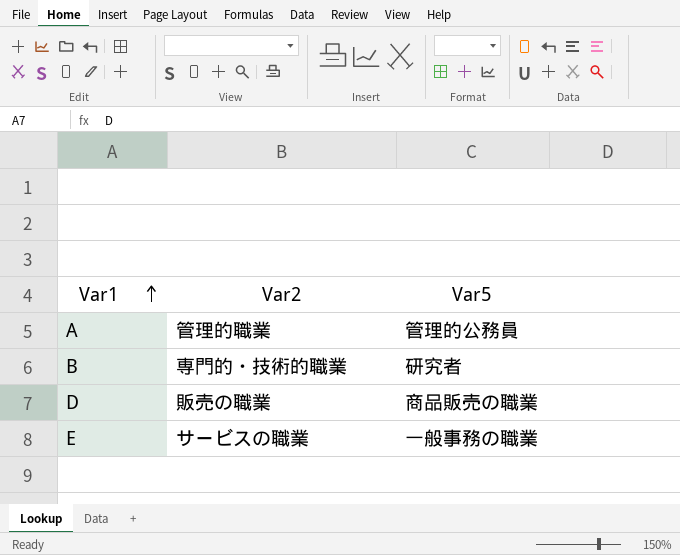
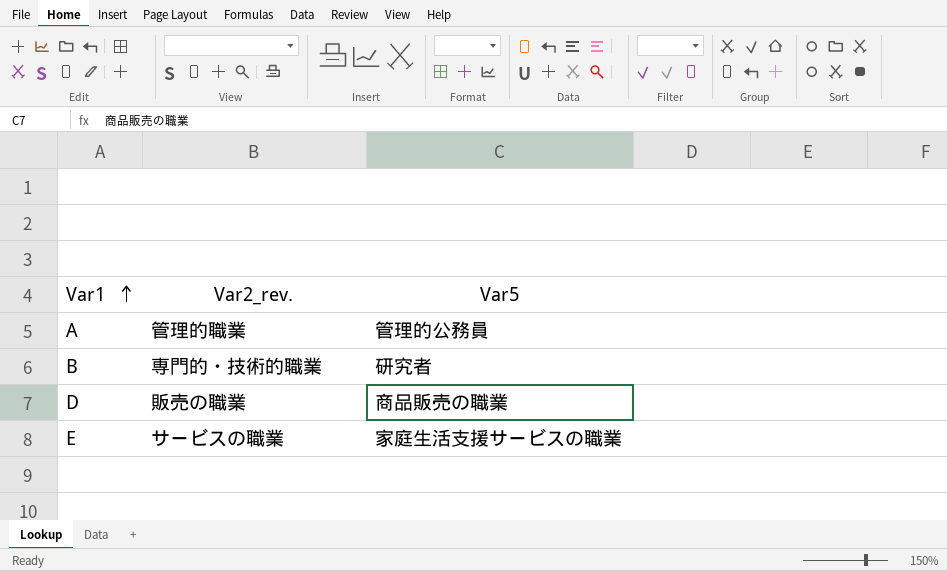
column name: Var2 -> Var2_rev.
E | Var5: 一般事務の職業 -> 家庭生活支援サービスの職業

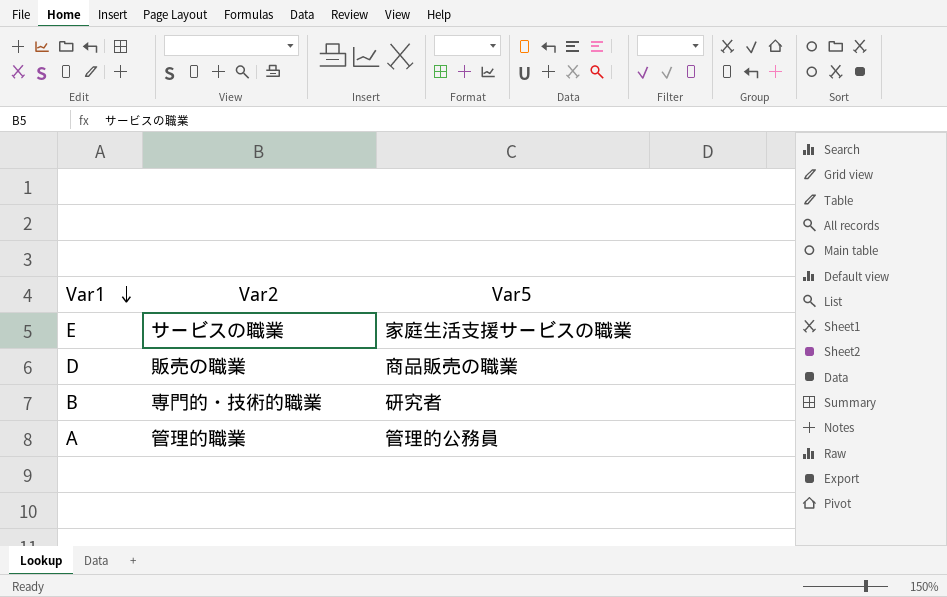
row order: Var1 ascending -> Var1 descending
column name: Var2_rev. -> Var2

